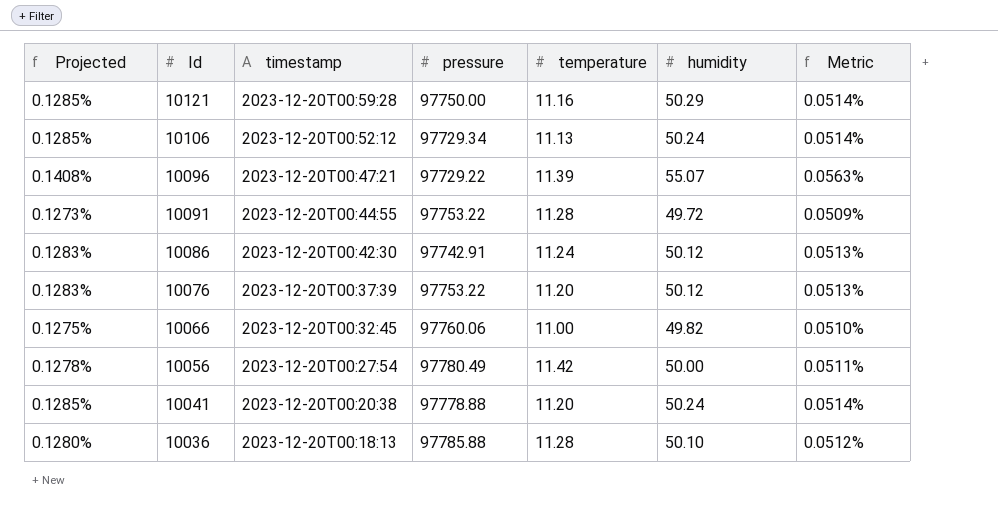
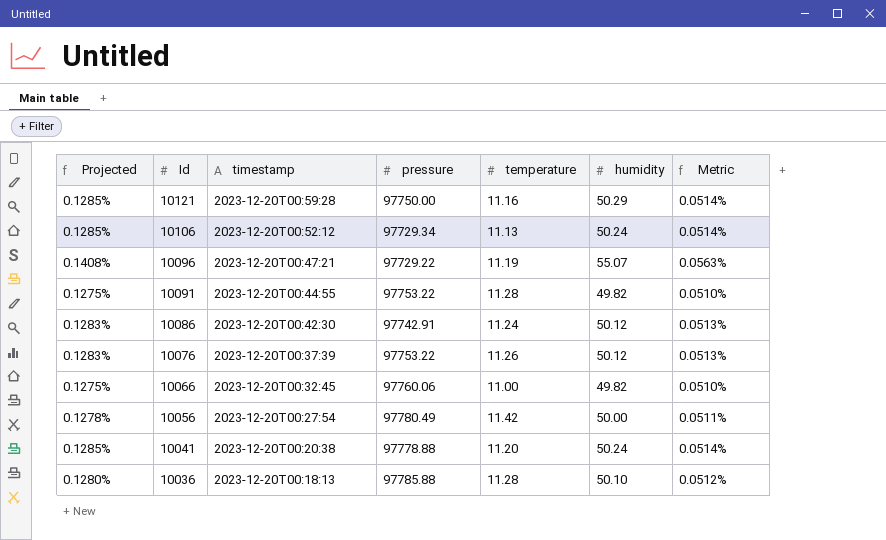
10096 | temperature: 11.39 -> 11.19
10091 | Projected: 0.1273% -> 0.1275%
10091 | humidity: 49.72 -> 49.82
10091 | Metric: 0.0509% -> 0.0510%
10076 | temperature: 11.20 -> 11.26

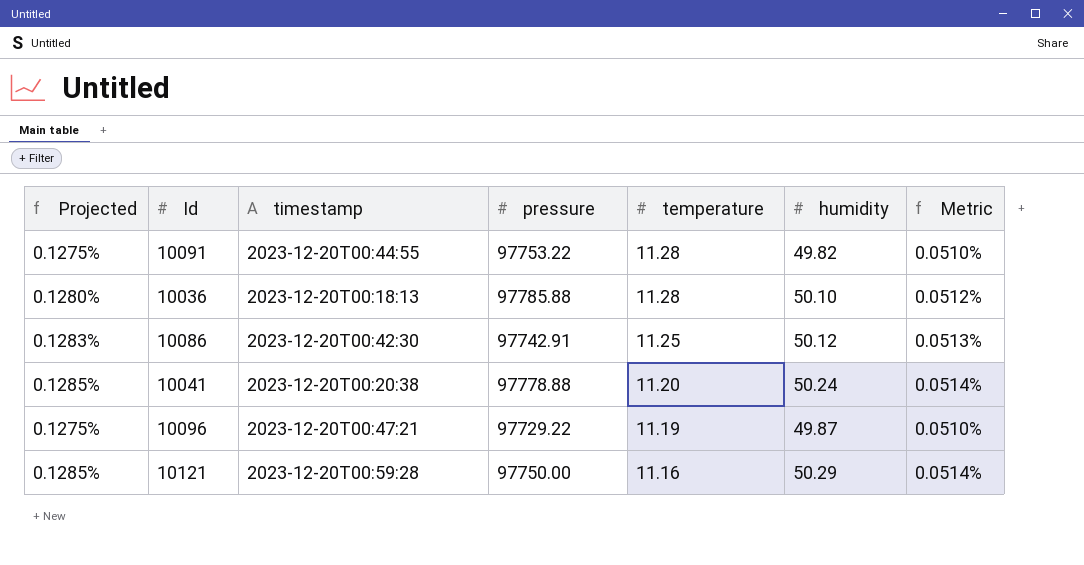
row order: Id descending -> temperature descending
row 10106: 0.1285% | 2023-12-20T00:52:12 | 97729.34 | 11.13 | 50.24 | 0.0514% -> none
row 10076: 0.1283% | 2023-12-20T00:37:39 | 97753.22 | 11.26 | 50.12 | 0.0513% -> none
row 10066: 0.1275% | 2023-12-20T00:32:45 | 97760.06 | 11.00 | 49.82 | 0.0510% -> none
row 10056: 0.1278% | 2023-12-20T00:27:54 | 97780.49 | 11.42 | 50.00 | 0.0511% -> none
10086 | temperature: 11.24 -> 11.25
10096 | Projected: 0.1408% -> 0.1275%
10096 | humidity: 55.07 -> 49.87
10096 | Metric: 0.0563% -> 0.0510%

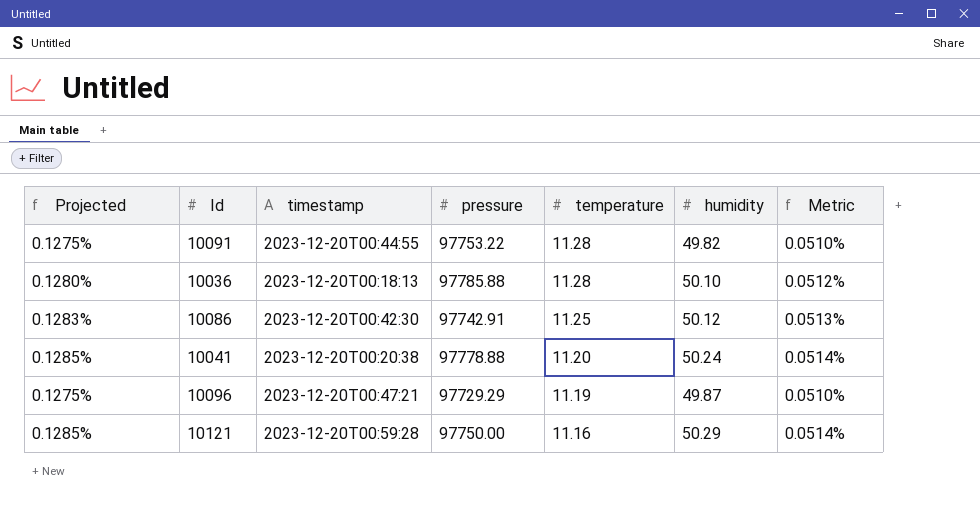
10096 | pressure: 97729.22 -> 97729.29

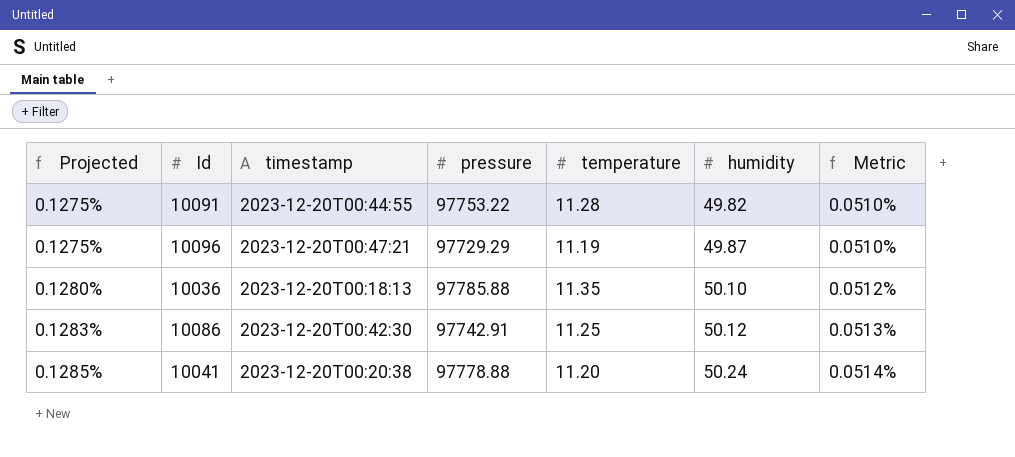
row order: temperature descending -> Projected ascending
row 10121: 0.1285% | 2023-12-20T00:59:28 | 97750.00 | 11.16 | 50.29 | 0.0514% -> none
10036 | temperature: 11.28 -> 11.35

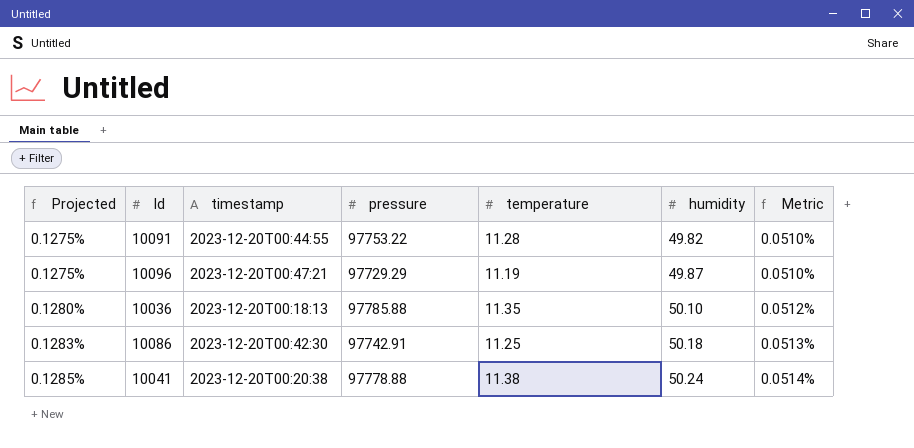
10086 | humidity: 50.12 -> 50.18
10041 | temperature: 11.20 -> 11.38

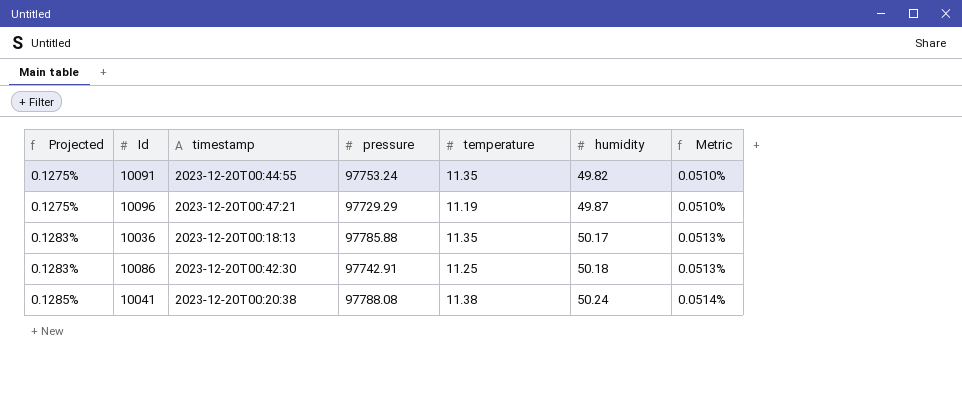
10091 | pressure: 97753.22 -> 97753.24
10091 | temperature: 11.28 -> 11.35
10036 | Projected: 0.1280% -> 0.1283%
10036 | humidity: 50.10 -> 50.17
10036 | Metric: 0.0512% -> 0.0513%
10041 | pressure: 97778.88 -> 97788.08

